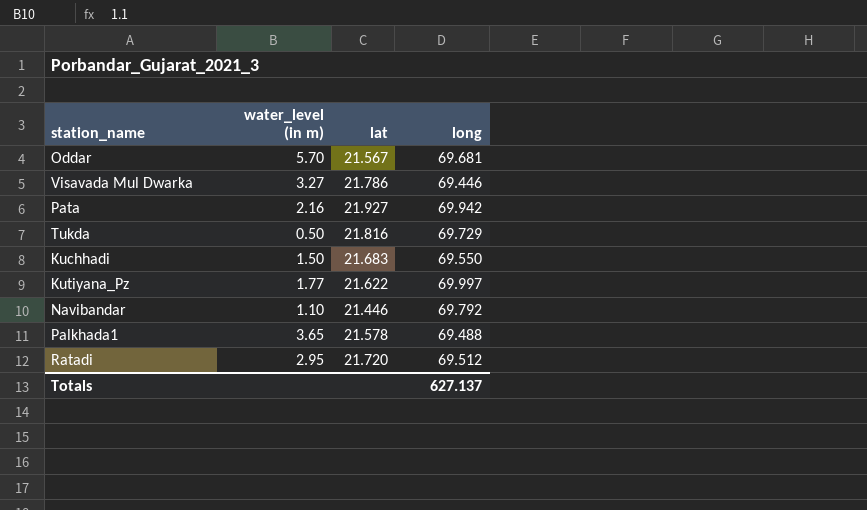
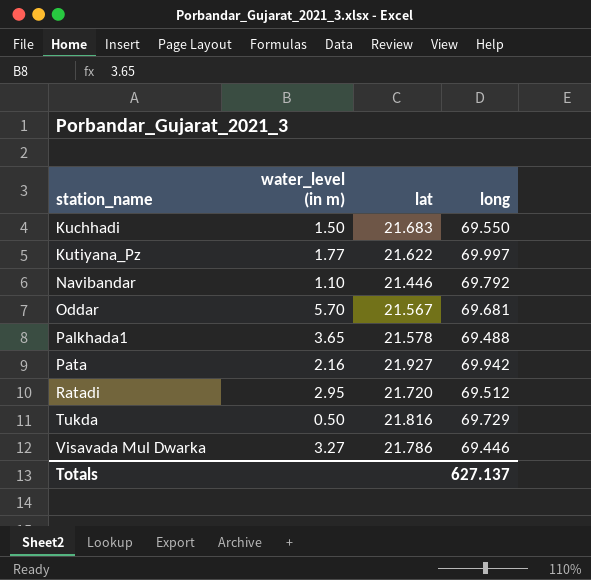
row order: none -> station_name ascending

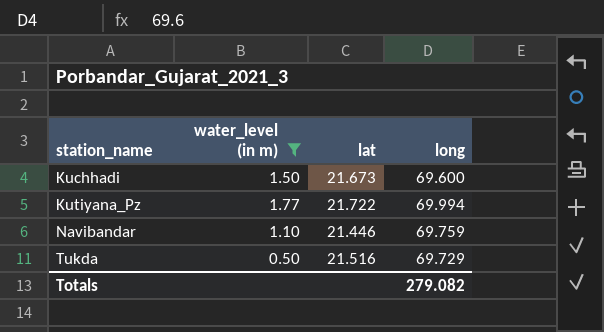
filter: none -> water_level (in m) <= 1.77
Kuchhadi | lat: 21.683 -> 21.673
Kuchhadi | long: 69.550 -> 69.600
Kutiyana_Pz | lat: 21.622 -> 21.722
Kutiyana_Pz | long: 69.997 -> 69.994
Navibandar | long: 69.792 -> 69.759
Tukda | lat: 21.816 -> 21.516
Totals | long: 627.137 -> 279.082

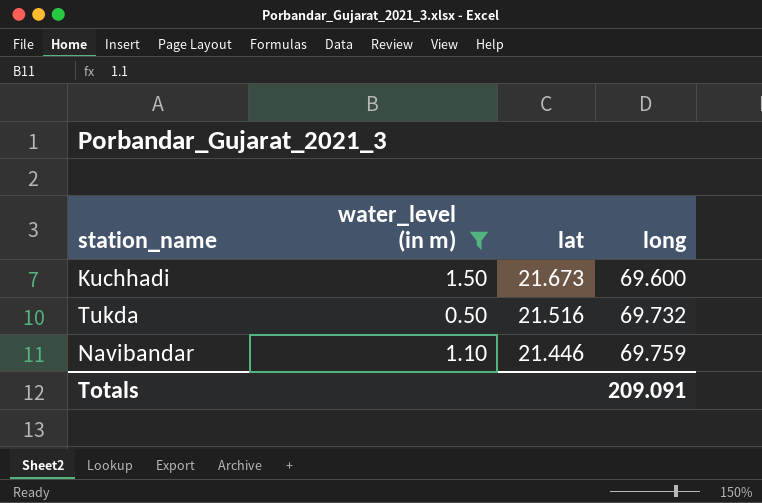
row order: station_name ascending -> lat descending
row Kutiyana_Pz: 1.77 | 21.722 | 69.994 -> none
Tukda | long: 69.729 -> 69.732
Totals | long: 279.082 -> 209.091

